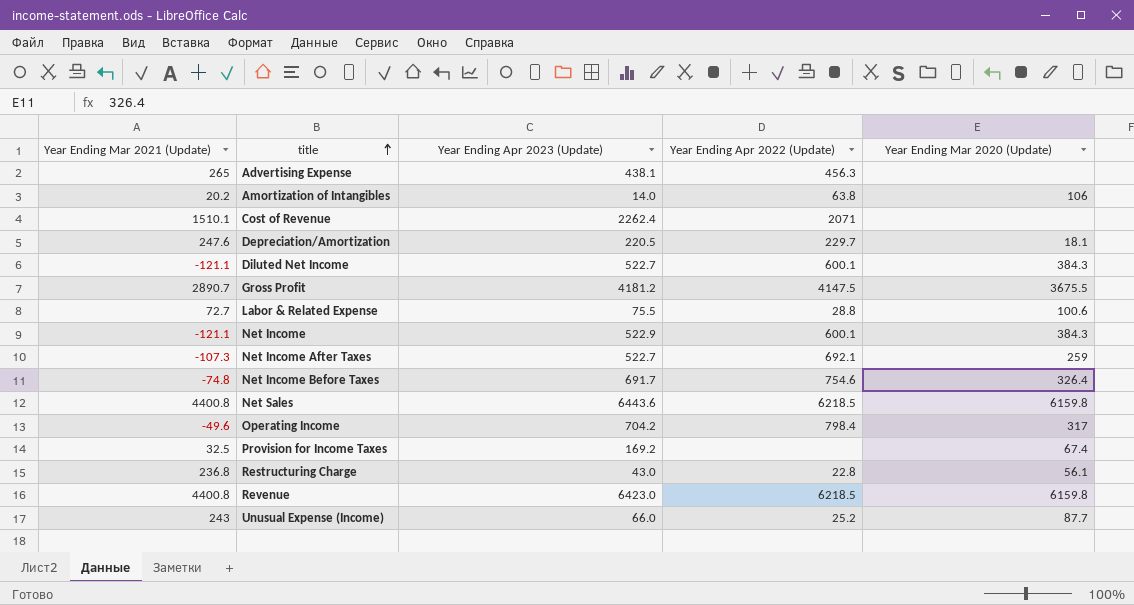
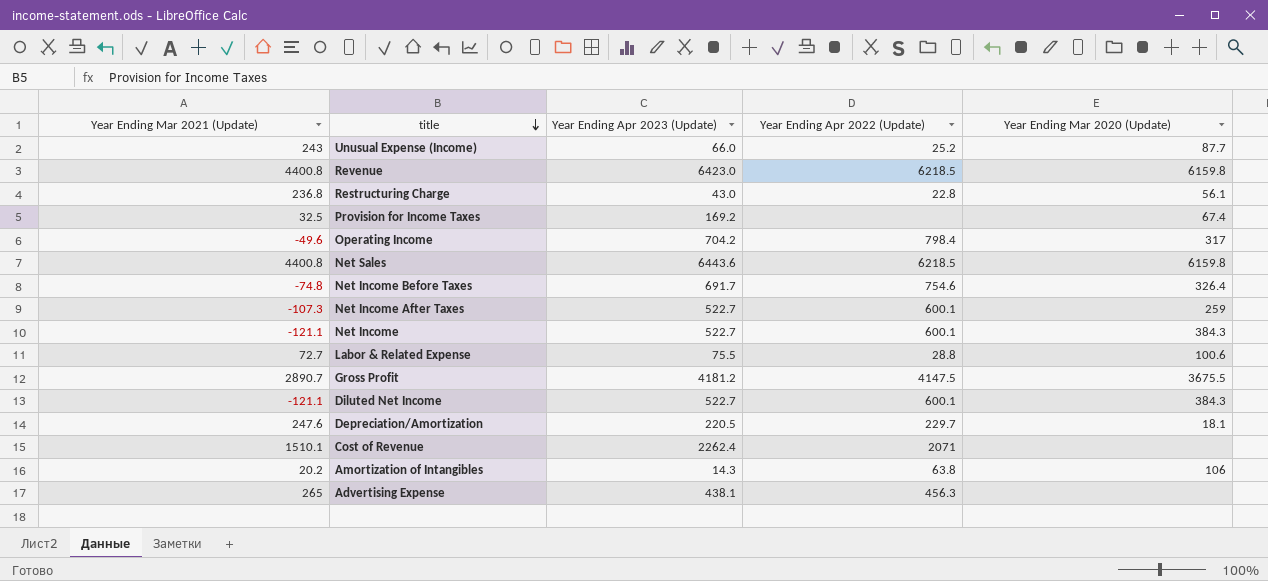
row order: title ascending -> title descending
Net Income After Taxes | Year Ending Apr 2022 (Update): 692.1 -> 600.1
Net Income | Year Ending Apr 2023 (Update): 522.9 -> 522.7
Amortization of Intangibles | Year Ending Apr 2023 (Update): 14.0 -> 14.3

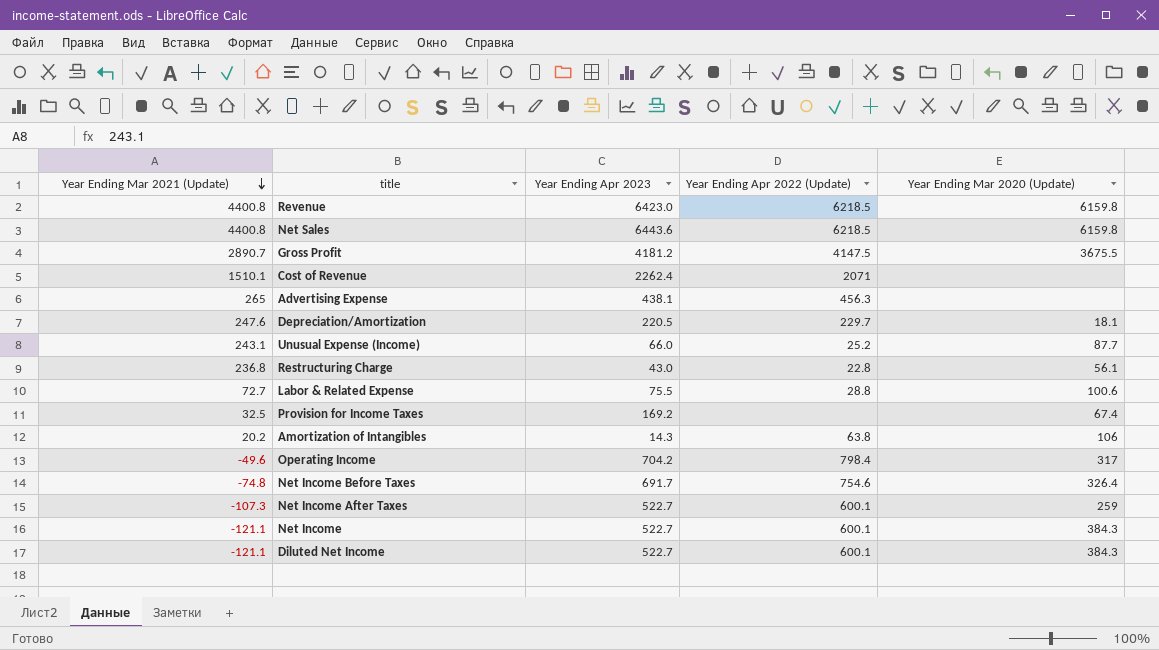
row order: title descending -> Year Ending Mar 2021 (Update) descending
column name: Year Ending Apr 2023 (Update) -> Year Ending Apr 2023
Unusual Expense (Income) | Year Ending Mar 2021 (Update): 243 -> 243.1

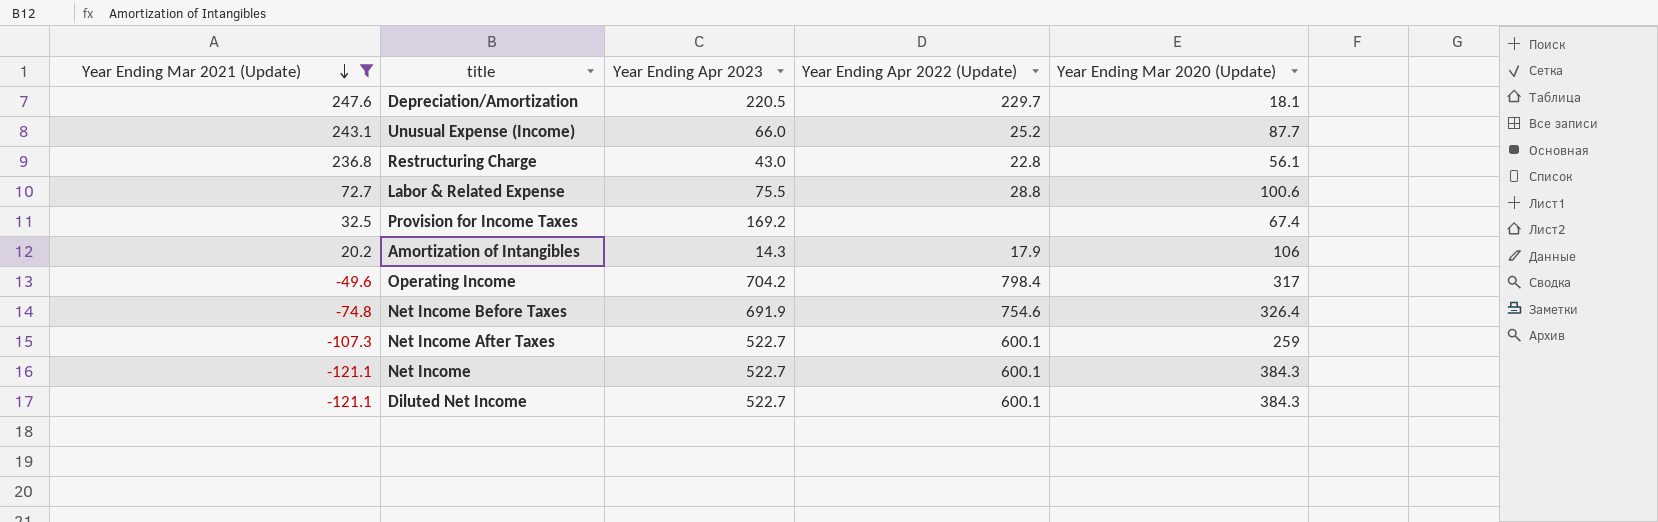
filter: none -> Year Ending Mar 2021 (Update) <= 247.6
Amortization of Intangibles | Year Ending Apr 2022 (Update): 63.8 -> 17.9
Net Income Before Taxes | Year Ending Apr 2023: 691.7 -> 691.9

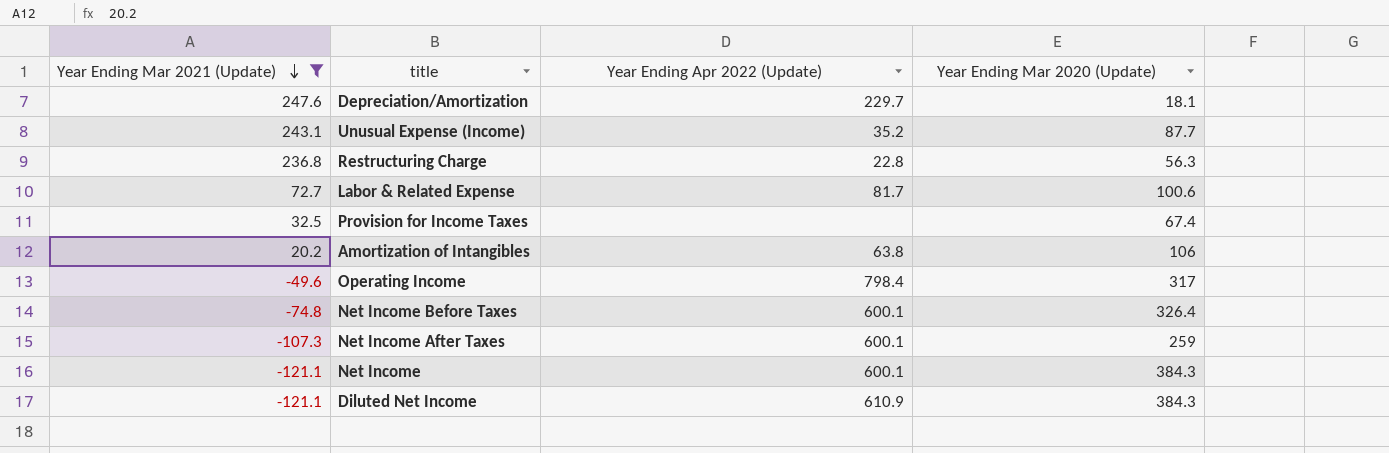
column Year Ending Apr 2023 | position: 3 -> none
Unusual Expense (Income) | Year Ending Apr 2022 (Update): 25.2 -> 35.2
Restructuring Charge | Year Ending Mar 2020 (Update): 56.1 -> 56.3
Labor & Related Expense | Year Ending Apr 2022 (Update): 28.8 -> 81.7
Amortization of Intangibles | Year Ending Apr 2022 (Update): 17.9 -> 63.8
Net Income Before Taxes | Year Ending Apr 2022 (Update): 754.6 -> 600.1
Diluted Net Income | Year Ending Apr 2022 (Update): 600.1 -> 610.9

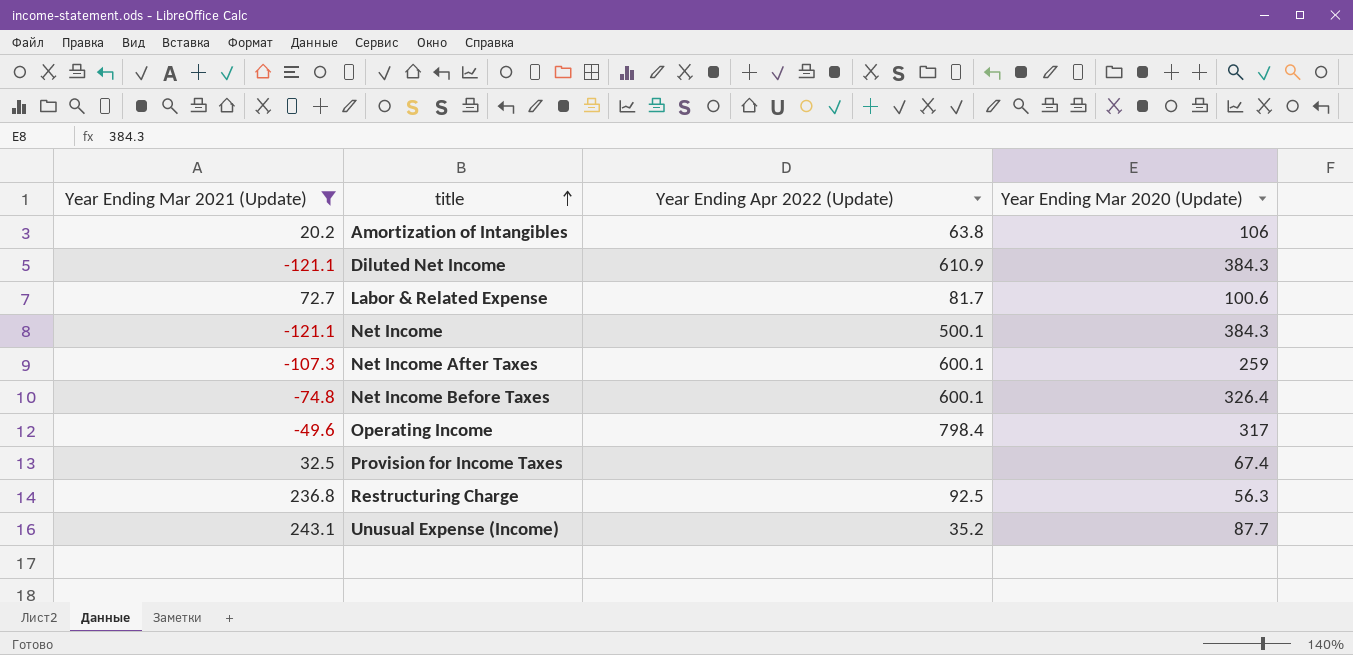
row order: Year Ending Mar 2021 (Update) descending -> title ascending
row Depreciation/Amortization: 247.6 | 229.7 | 18.1 -> none
Net Income | Year Ending Apr 2022 (Update): 600.1 -> 500.1
Restructuring Charge | Year Ending Apr 2022 (Update): 22.8 -> 92.5

